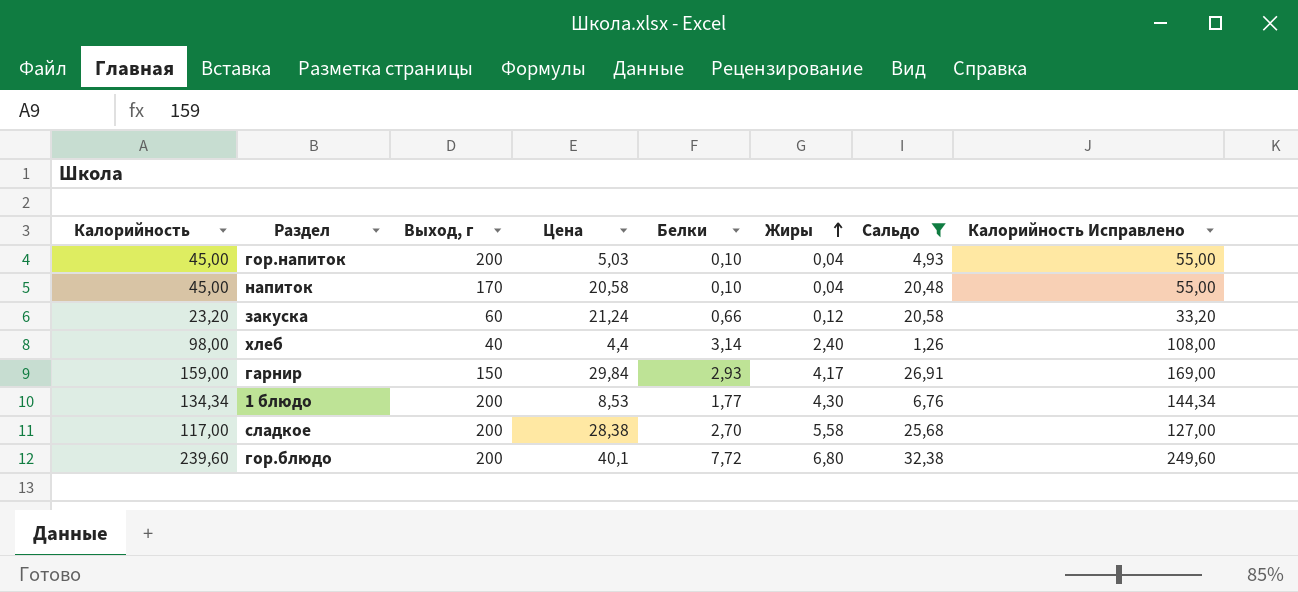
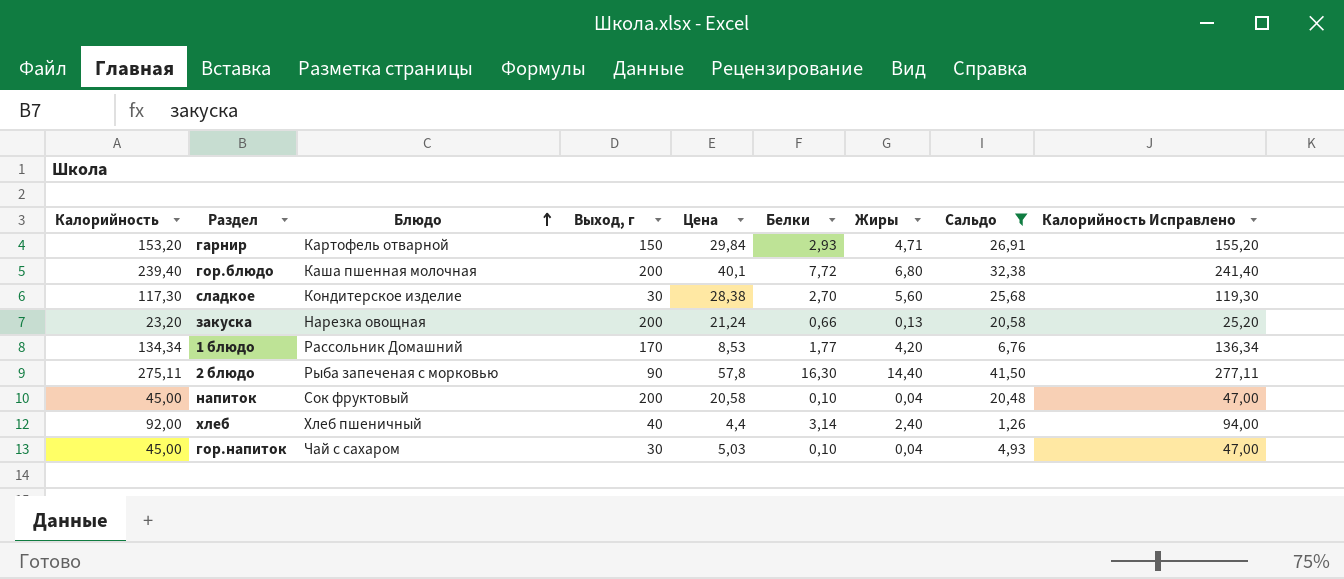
row order: Жиры ascending -> Блюдо ascending
column Блюдо | position: none -> 3
column Калорийность Исправлено | formula: [Калорийность] + 10 -> [Калорийность] + 2
гарнир | Калорийность: 159,00 -> 153,20
гарнир | Жиры: 4,17 -> 4,71
гор.блюдо | Калорийность: 239,60 -> 239,40
сладкое | Калорийность: 117,00 -> 117,30
сладкое | Выход, г: 200 -> 30
сладкое | Жиры: 5,58 -> 5,60
закуска | Выход, г: 60 -> 200
закуска | Жиры: 0,12 -> 0,13
1 блюдо | Выход, г: 200 -> 170
1 блюдо | Жиры: 4,30 -> 4,20
row 2 блюдо: none -> 275,11 | Рыба запеченая с морковью | 90 | 57,8 | 16,30 | 14,40 | 41,50 | 277,11
напиток | Выход, г: 170 -> 200
хлеб | Калорийность: 98,00 -> 92,00
гор.напиток | Выход, г: 200 -> 30

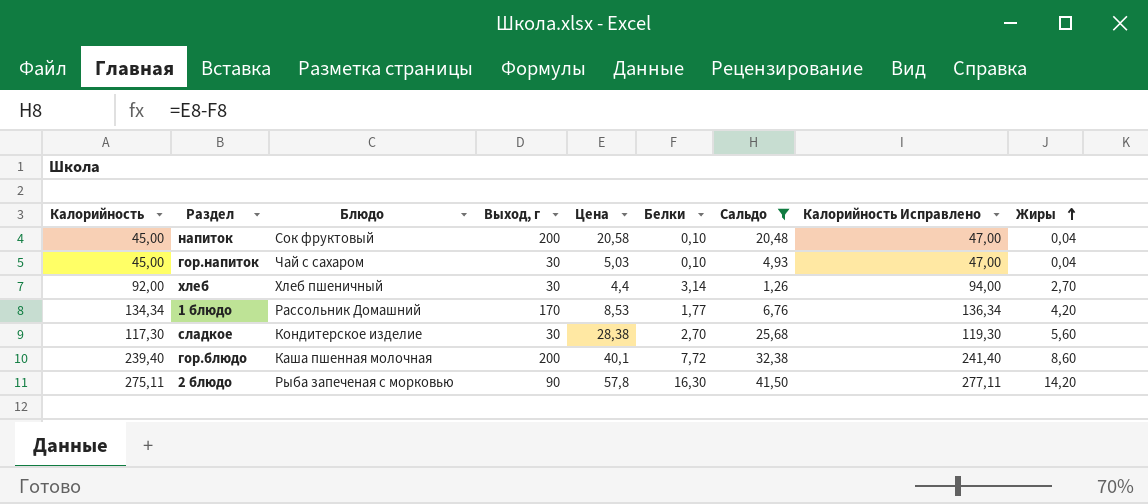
row order: Блюдо ascending -> Жиры ascending
column Жиры | position: 7 -> 9
row гарнир: 153,20 | Картофель отварной | 150 | 29,84 | 2,93 | 4,71 | 26,91 | 155,20 -> none
row закуска: 23,20 | Нарезка овощная | 200 | 21,24 | 0,66 | 0,13 | 20,58 | 25,20 -> none
хлеб | Выход, г: 40 -> 30
хлеб | Жиры: 2,40 -> 2,70
гор.блюдо | Жиры: 6,80 -> 8,60
2 блюдо | Жиры: 14,40 -> 14,20

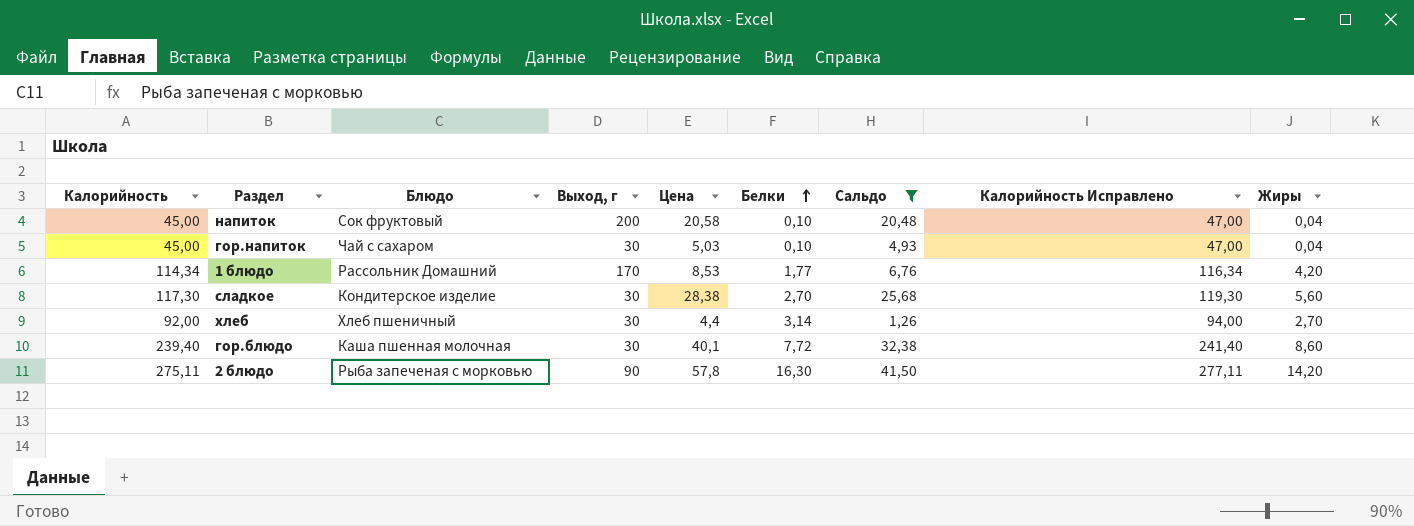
row order: Жиры ascending -> Белки ascending
1 блюдо | Калорийность: 134,34 -> 114,34
1 блюдо | Калорийность Исправлено: 136,34 -> 116,34
гор.блюдо | Выход, г: 200 -> 30

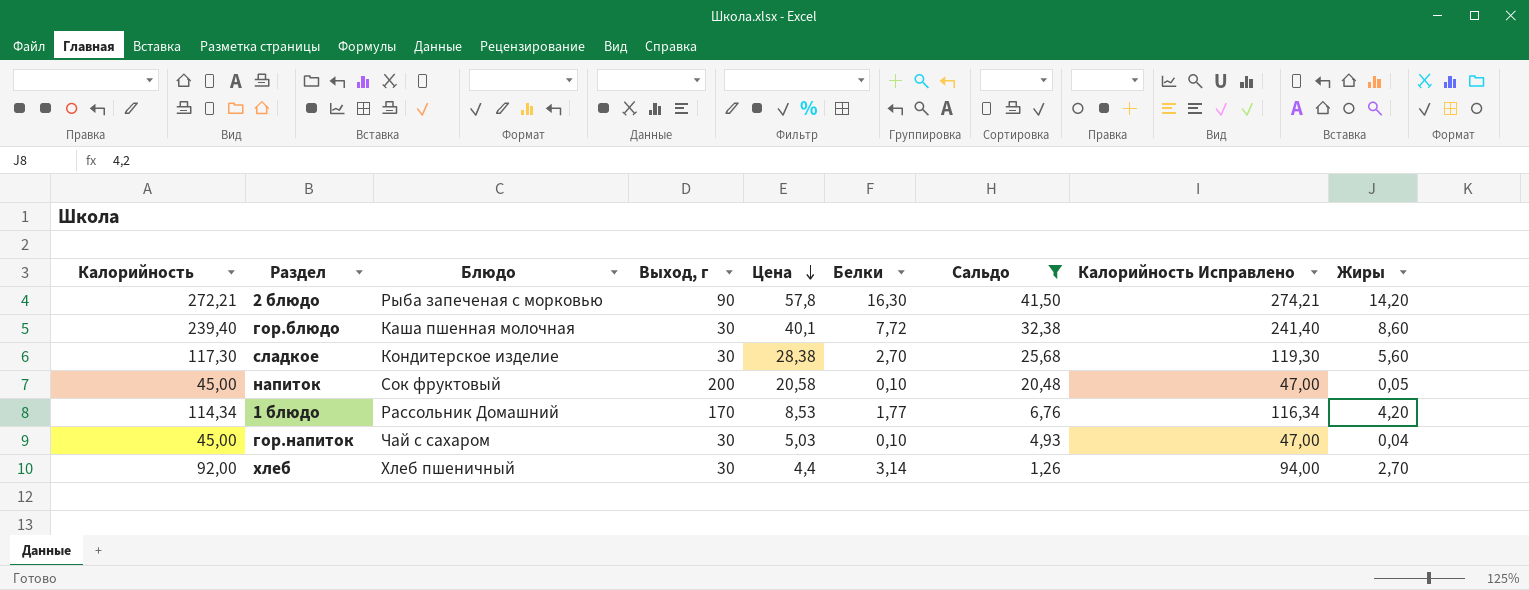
row order: Белки ascending -> Цена descending
2 блюдо | Калорийность: 275,11 -> 272,21
2 блюдо | Калорийность Исправлено: 277,11 -> 274,21
напиток | Жиры: 0,04 -> 0,05

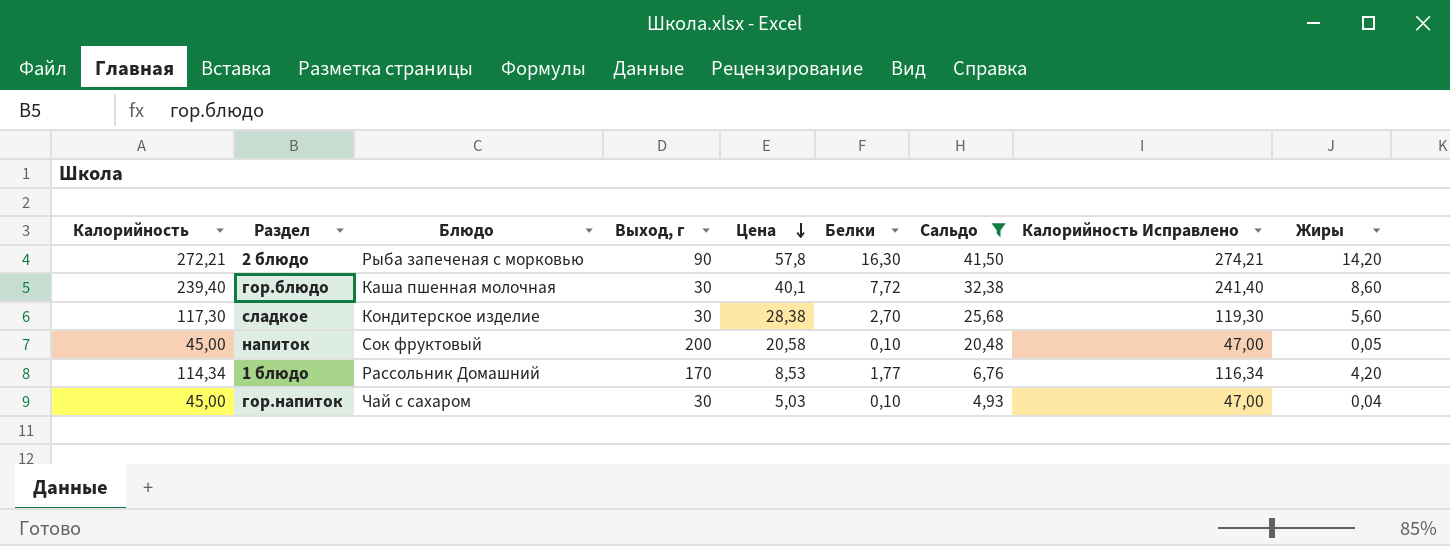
row хлеб: 92,00 | Хлеб пшеничный | 30 | 4,4 | 3,14 | 1,26 | 94,00 | 2,70 -> none

